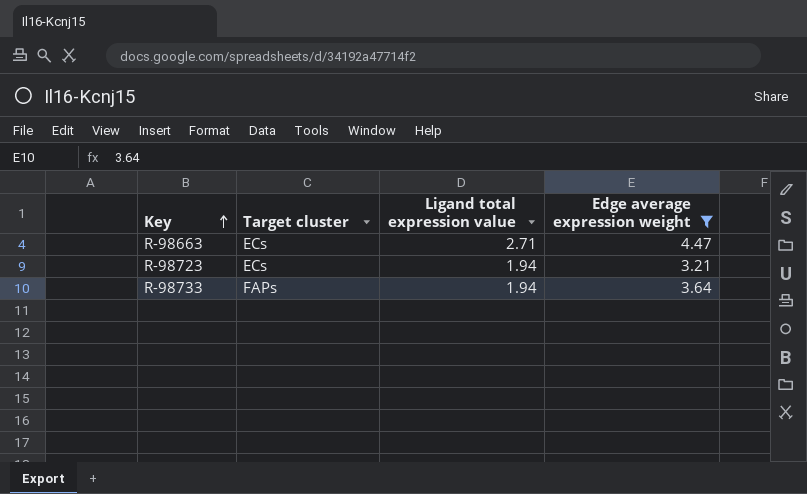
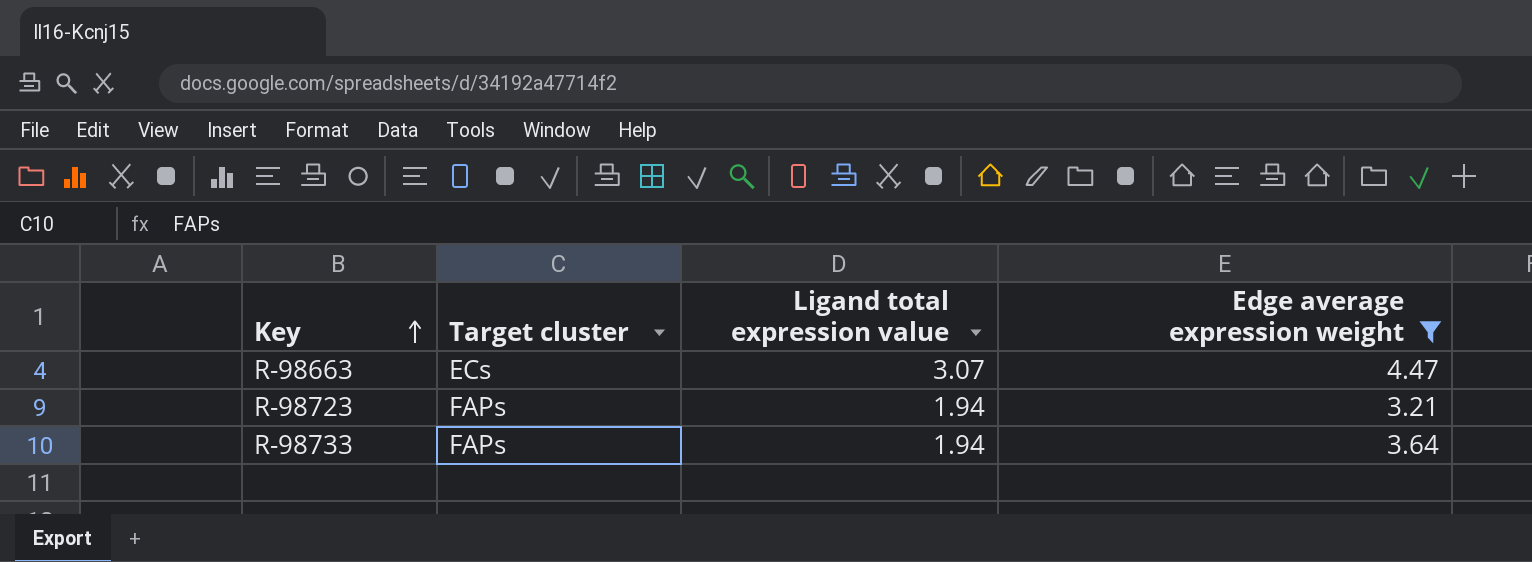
R-98663 | Ligand total expression value: 2.71 -> 3.07
R-98723 | Target cluster: ECs -> FAPs

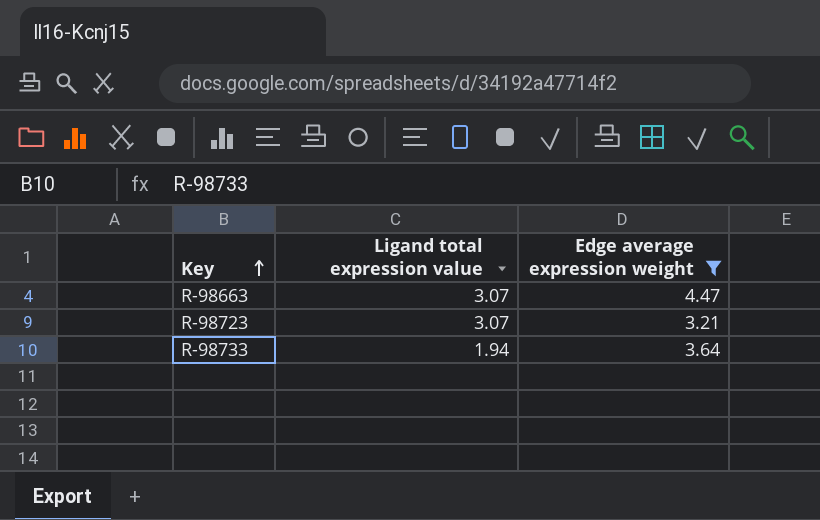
column Target cluster | position: 2 -> none
R-98723 | Ligand total expression value: 1.94 -> 3.07

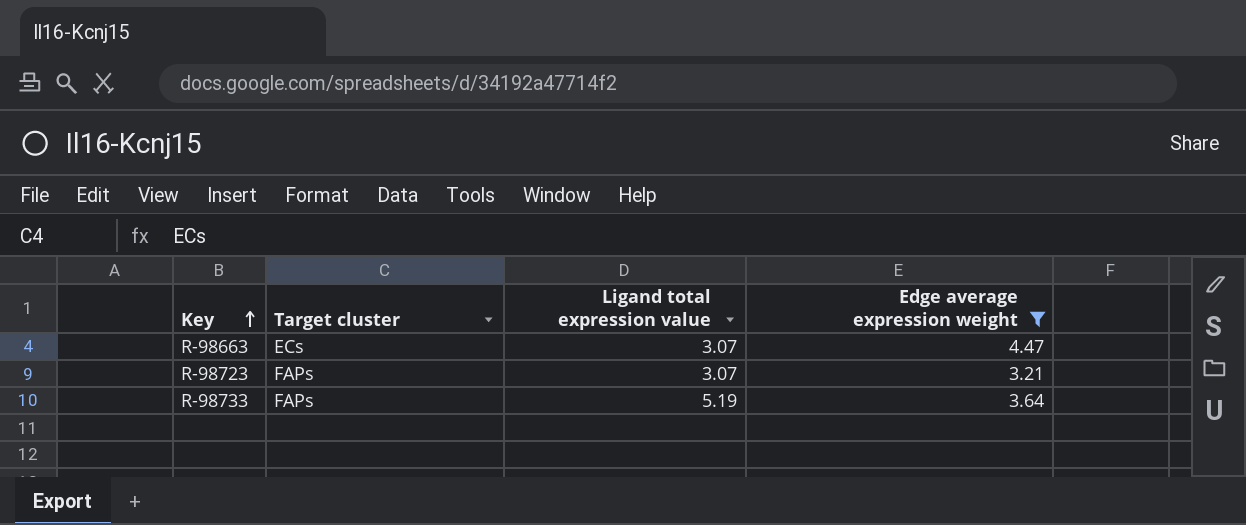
column Target cluster | position: none -> 2
R-98733 | Ligand total expression value: 1.94 -> 5.19

